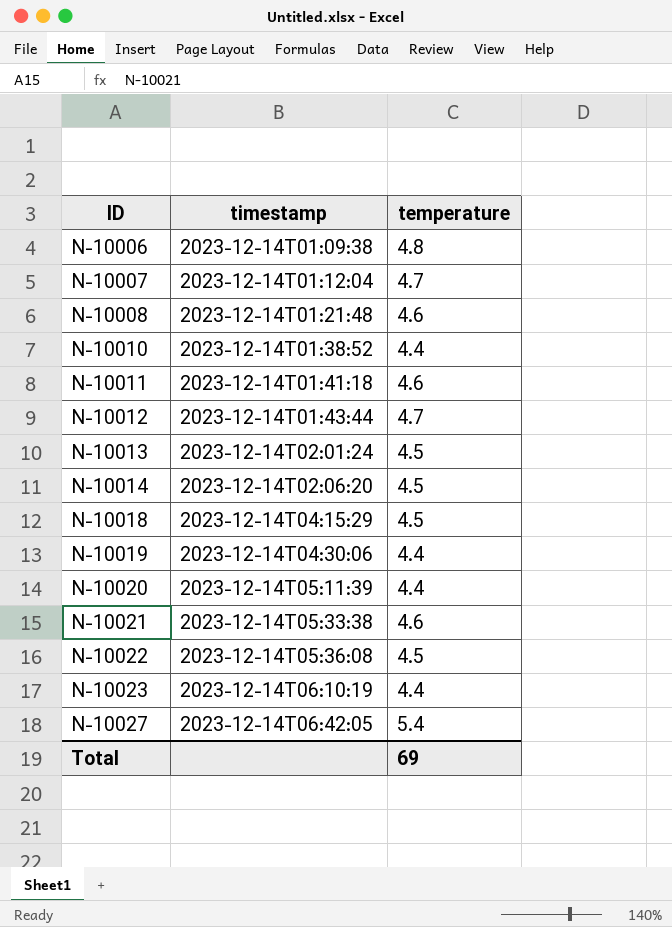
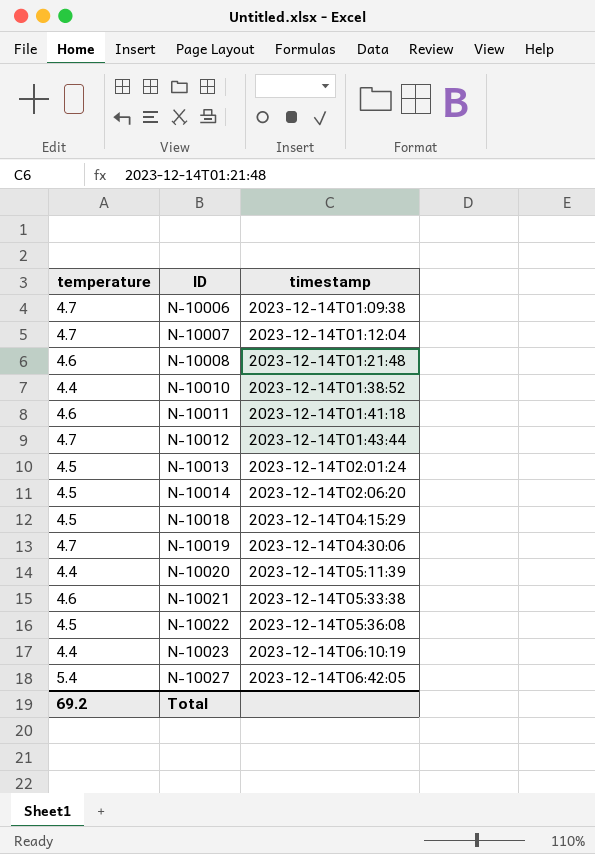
column temperature | position: 3 -> 1
N-10006 | temperature: 4.8 -> 4.7
N-10019 | temperature: 4.4 -> 4.7
Total | temperature: 69 -> 69.2

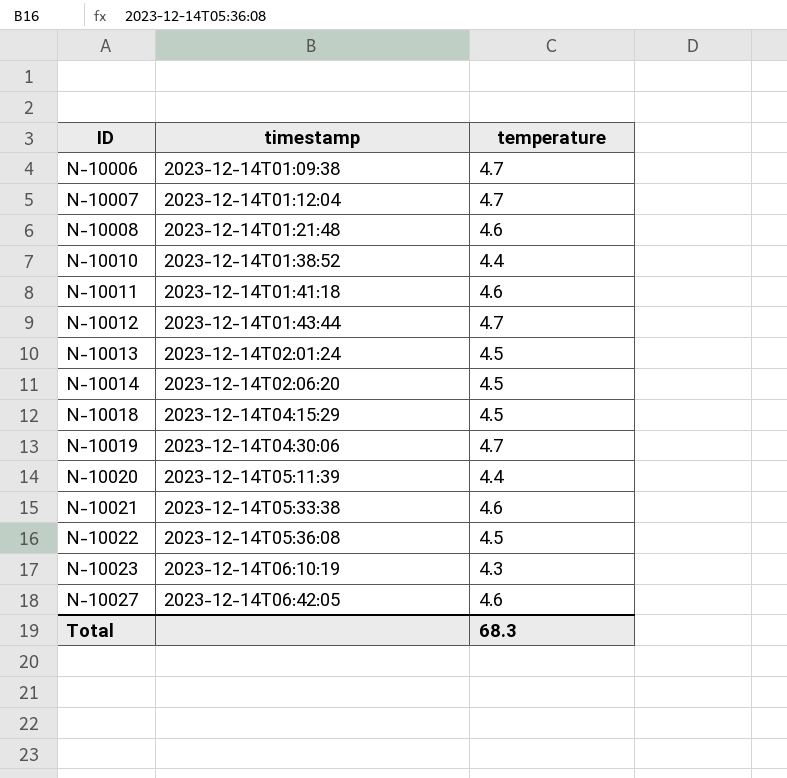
column temperature | position: 1 -> 3
N-10023 | temperature: 4.4 -> 4.3
N-10027 | temperature: 5.4 -> 4.6
Total | temperature: 69.2 -> 68.3

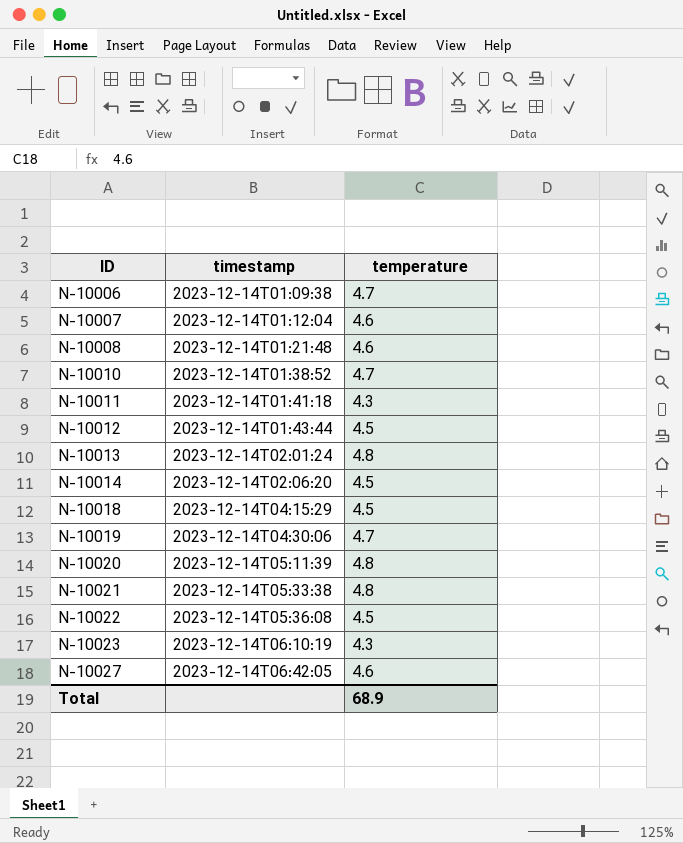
N-10007 | temperature: 4.7 -> 4.6
N-10010 | temperature: 4.4 -> 4.7
N-10011 | temperature: 4.6 -> 4.3
N-10012 | temperature: 4.7 -> 4.5
N-10013 | temperature: 4.5 -> 4.8
N-10020 | temperature: 4.4 -> 4.8
N-10021 | temperature: 4.6 -> 4.8
Total | temperature: 68.3 -> 68.9

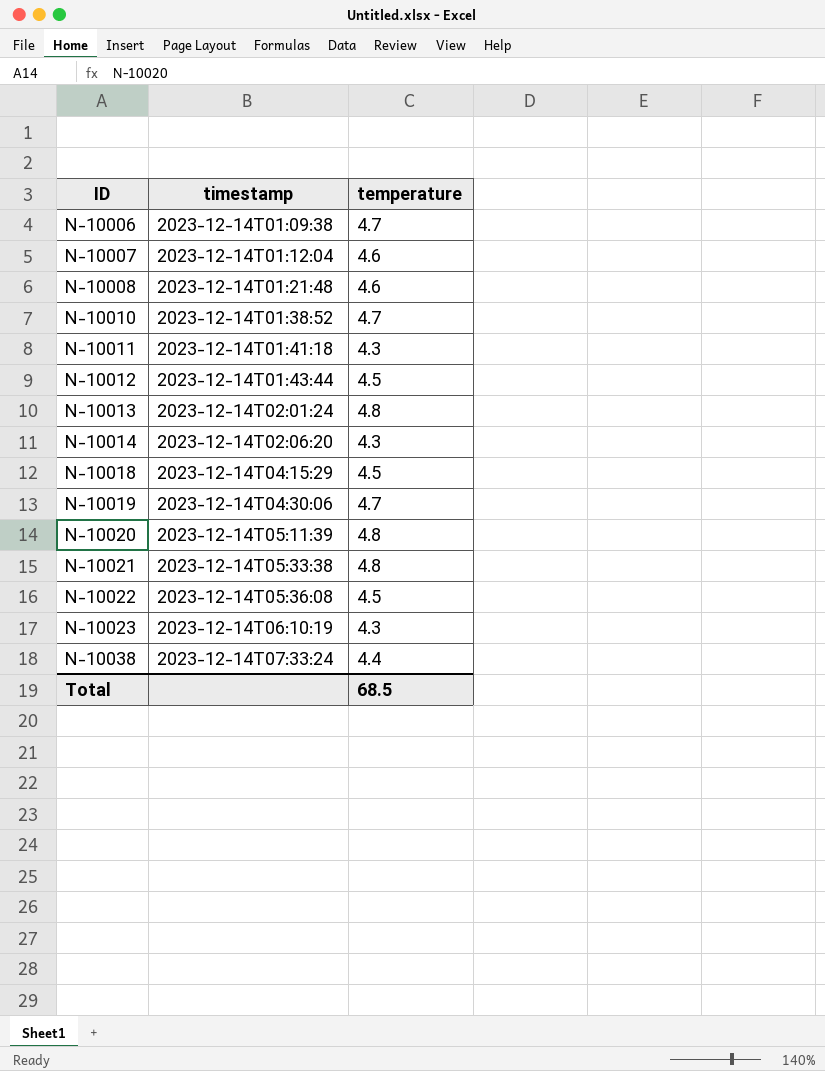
row N-10027: 2023-12-14T06:42:05 | 4.6 -> none
N-10014 | temperature: 4.5 -> 4.3
row N-10038: none -> 2023-12-14T07:33:24 | 4.4
Total | temperature: 68.9 -> 68.5

